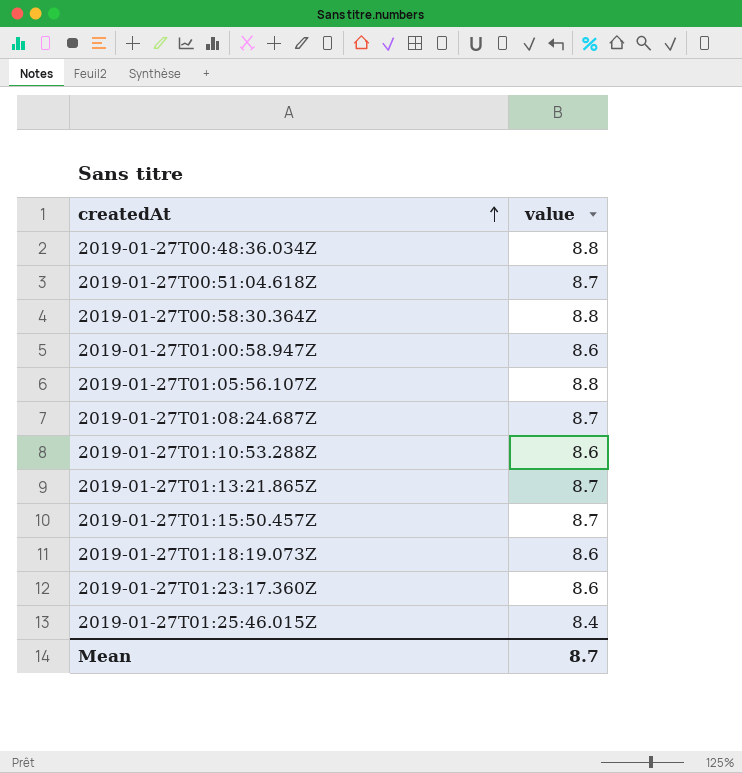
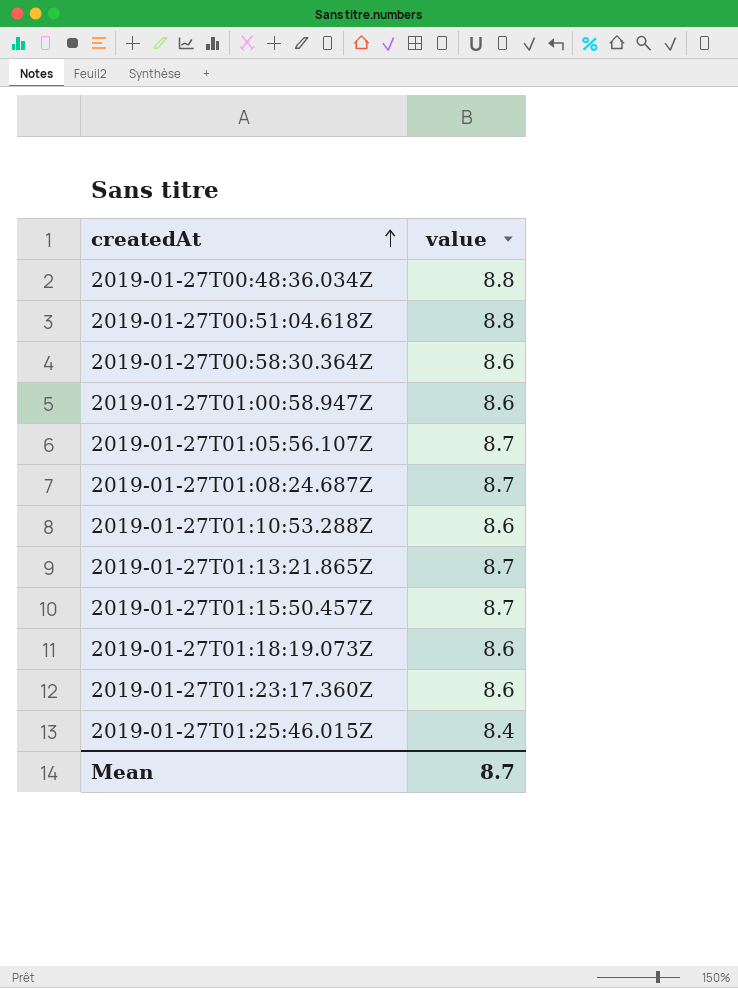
2019-01-27T00:51:04.618Z | value: 8.7 -> 8.8
2019-01-27T00:58:30.364Z | value: 8.8 -> 8.6
2019-01-27T01:05:56.107Z | value: 8.8 -> 8.7

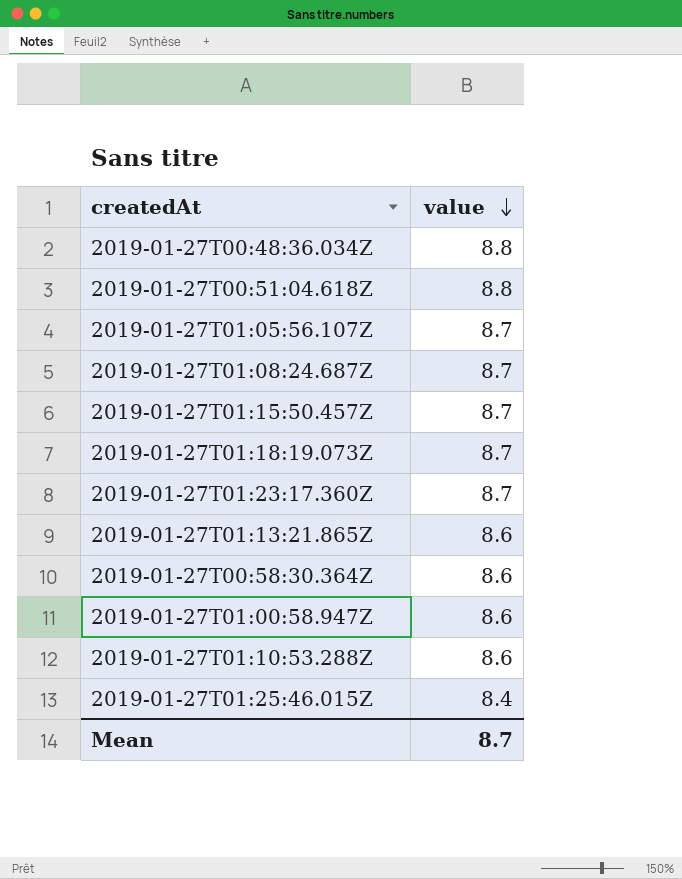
row order: createdAt ascending -> value descending
2019-01-27T01:18:19.073Z | value: 8.6 -> 8.7
2019-01-27T01:23:17.360Z | value: 8.6 -> 8.7
2019-01-27T01:13:21.865Z | value: 8.7 -> 8.6

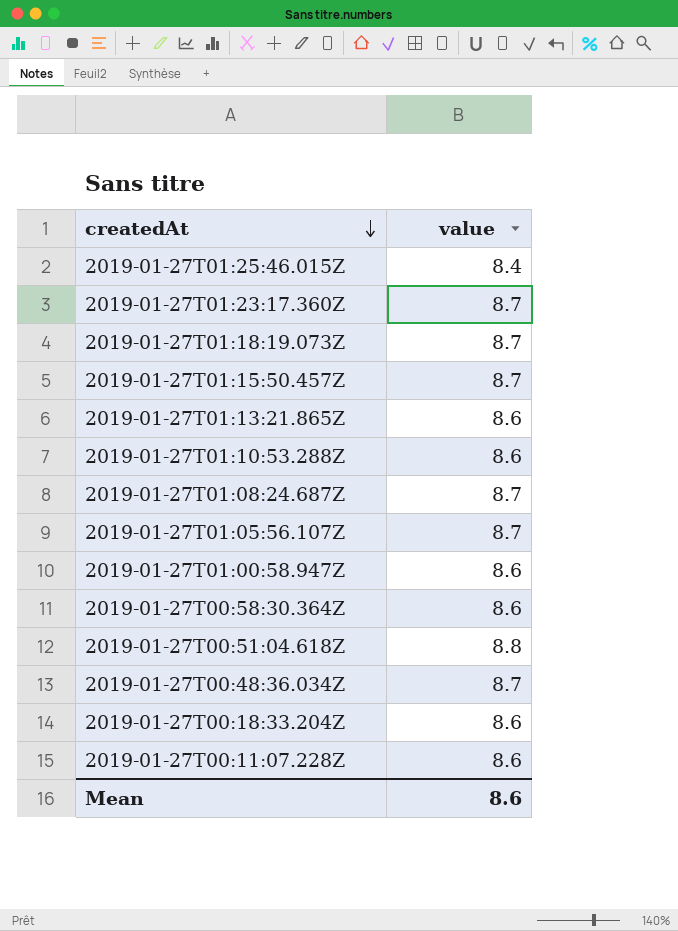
row order: value descending -> createdAt descending
2019-01-27T00:48:36.034Z | value: 8.8 -> 8.7
row 2019-01-27T00:18:33.204Z: none -> 8.6
row 2019-01-27T00:11:07.228Z: none -> 8.6
Mean | value: 8.7 -> 8.6

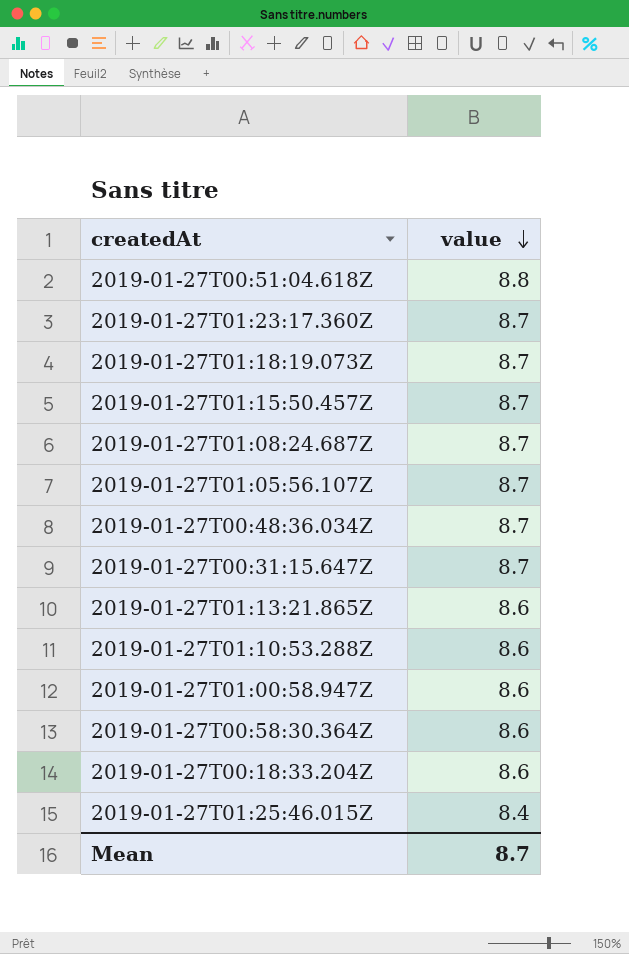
row order: createdAt descending -> value descending
row 2019-01-27T00:11:07.228Z: 8.6 -> none
row 2019-01-27T00:31:15.647Z: none -> 8.7
Mean | value: 8.6 -> 8.7

